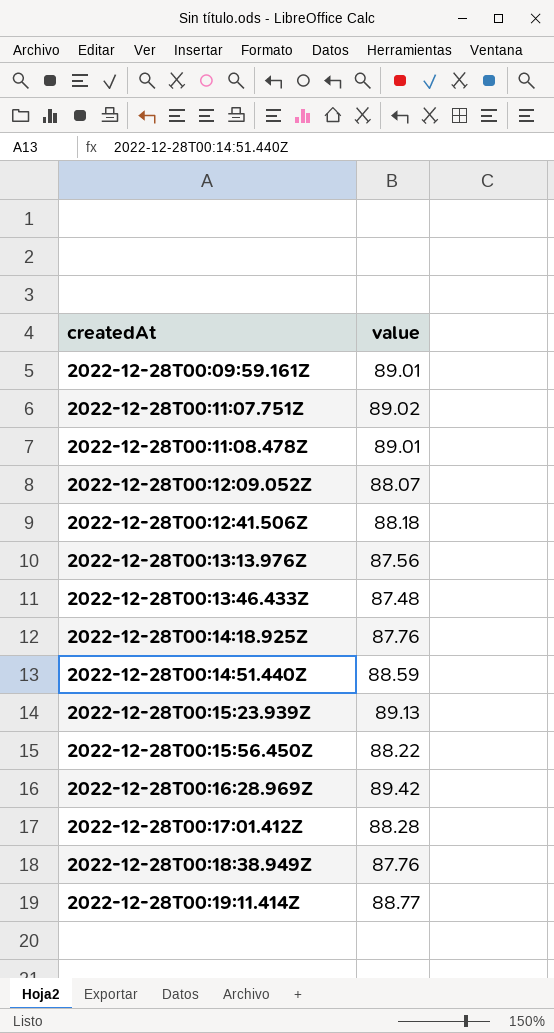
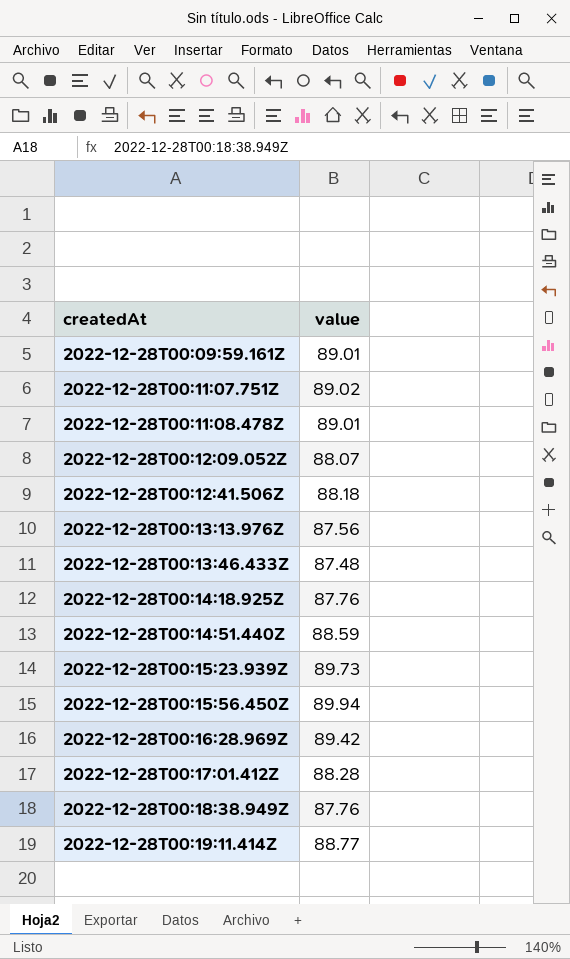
2022-12-28T00:15:23.939Z | value: 89.13 -> 89.73
2022-12-28T00:15:56.450Z | value: 88.22 -> 89.94

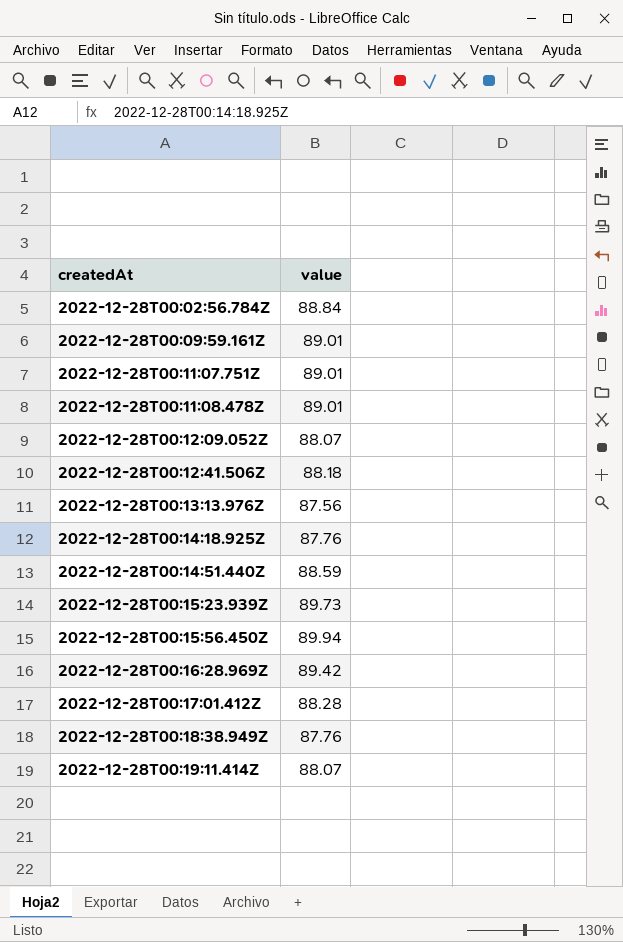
row 2022-12-28T00:13:46.433Z: 87.48 -> none
row 2022-12-28T00:02:56.784Z: none -> 88.84
2022-12-28T00:11:07.751Z | value: 89.02 -> 89.01
2022-12-28T00:19:11.414Z | value: 88.77 -> 88.07

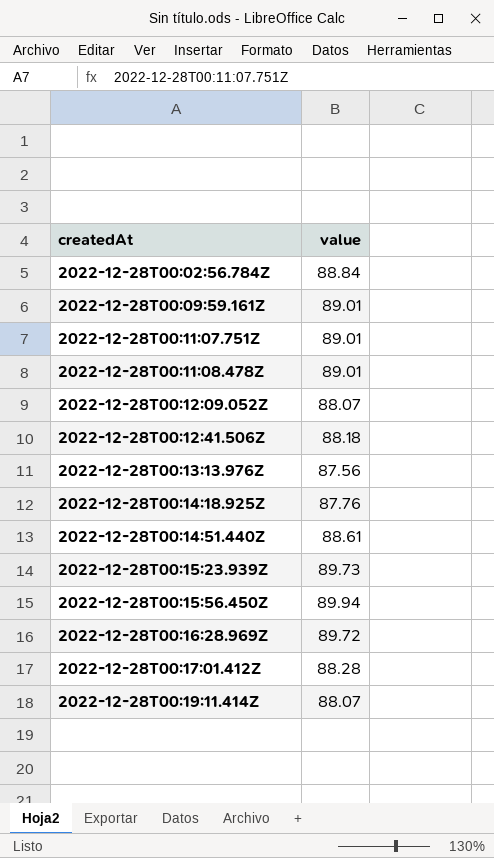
row 2022-12-28T00:18:38.949Z: 87.76 -> none
2022-12-28T00:14:51.440Z | value: 88.59 -> 88.61
2022-12-28T00:16:28.969Z | value: 89.42 -> 89.72

